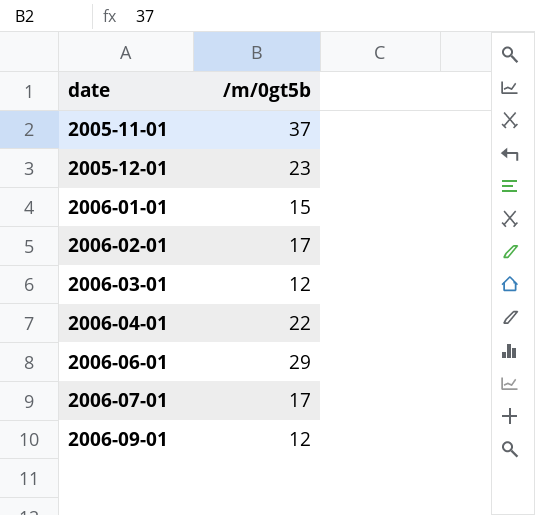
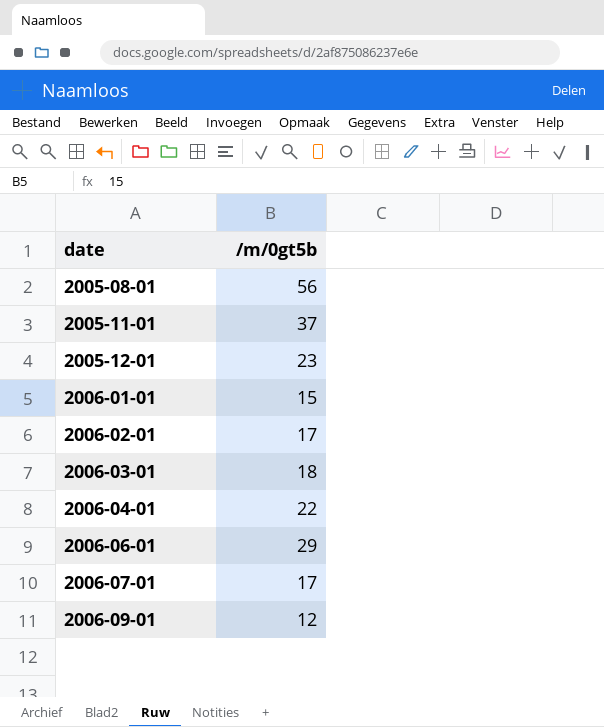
row 2005-08-01: none -> 56
2006-03-01 | /m/0gt5b: 12 -> 18

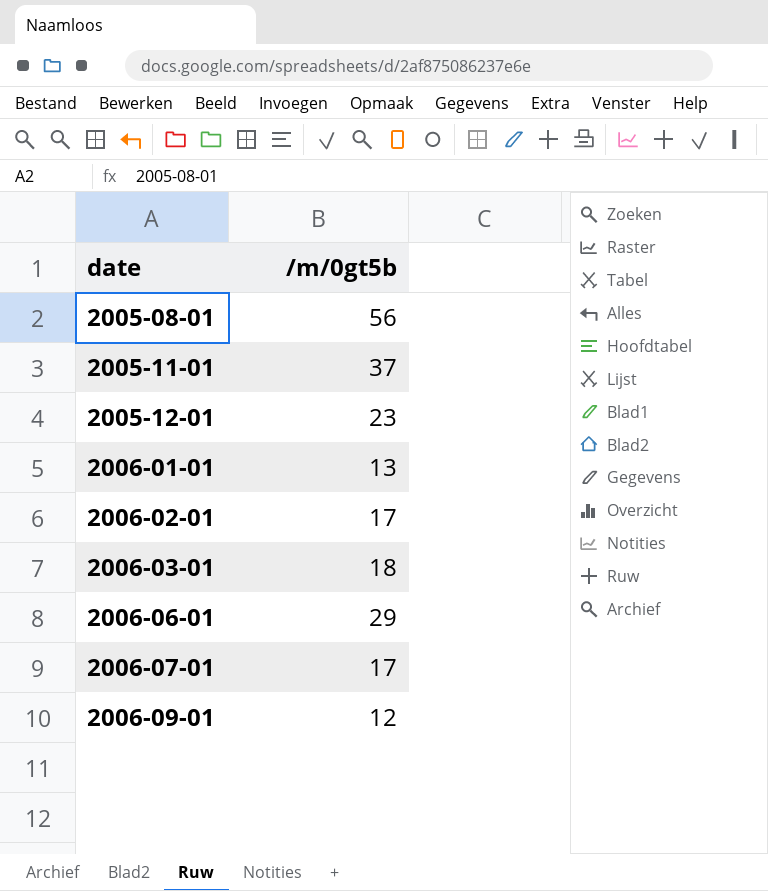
row 2006-04-01: 22 -> none
2006-01-01 | /m/0gt5b: 15 -> 13

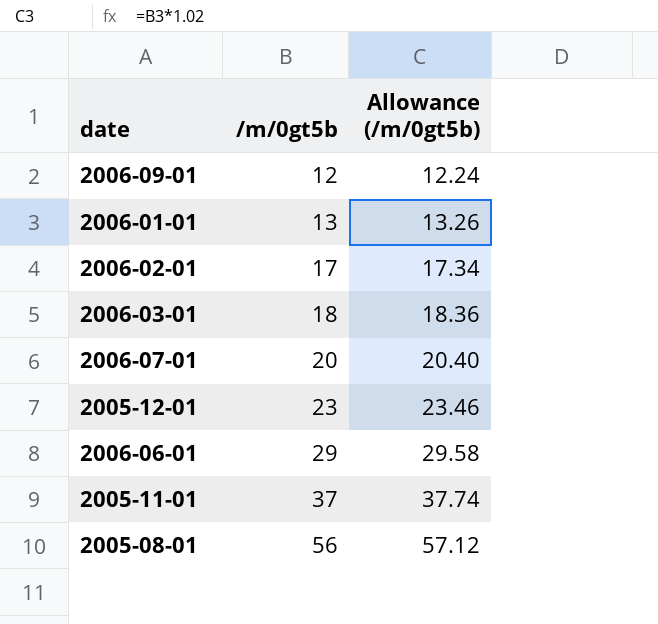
row order: date ascending -> /m/0gt5b ascending
column Allowance (/m/0gt5b) | formula: none -> [/m/0gt5b] * 1.02
2006-07-01 | /m/0gt5b: 17 -> 20

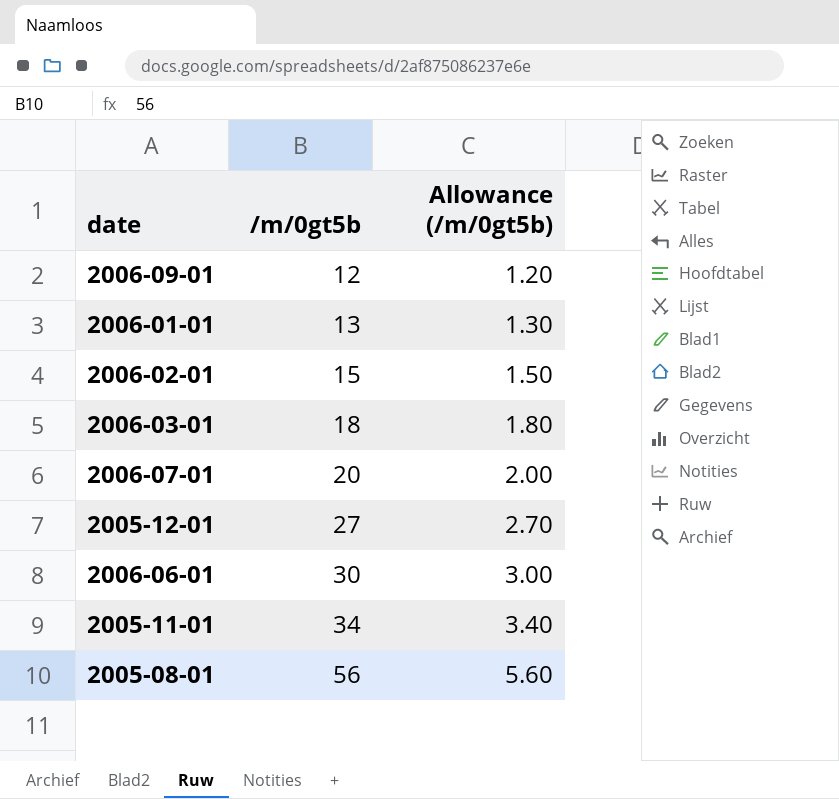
column Allowance (/m/0gt5b) | formula: [/m/0gt5b] * 1.02 -> [/m/0gt5b] * 0.1
2006-02-01 | /m/0gt5b: 17 -> 15
2005-12-01 | /m/0gt5b: 23 -> 27
2006-06-01 | /m/0gt5b: 29 -> 30
2005-11-01 | /m/0gt5b: 37 -> 34

